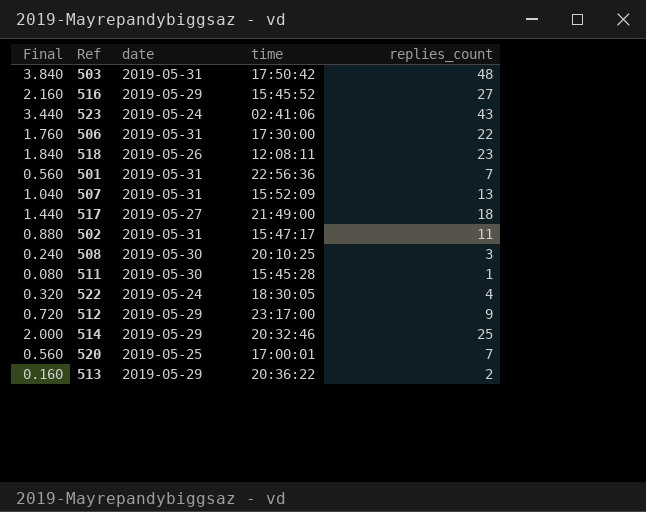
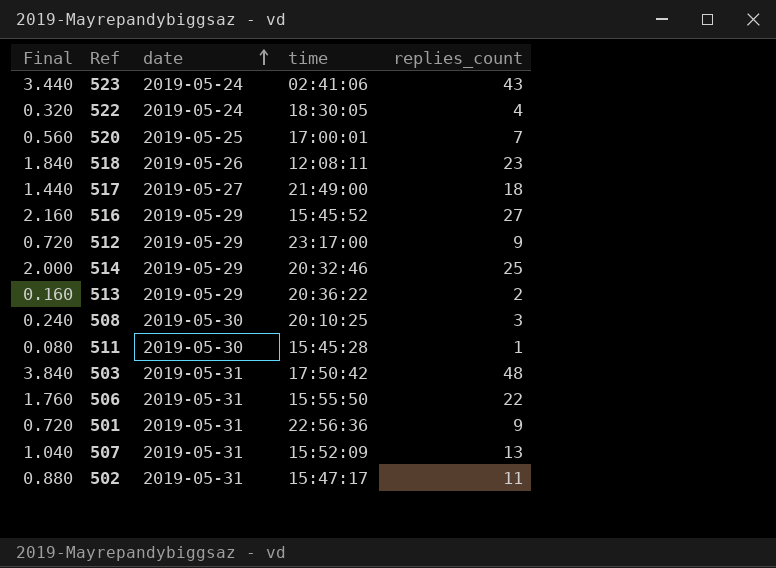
row order: none -> date ascending
506 | time: 17:30:00 -> 15:55:50
501 | Final: 0.560 -> 0.720
501 | replies_count: 7 -> 9

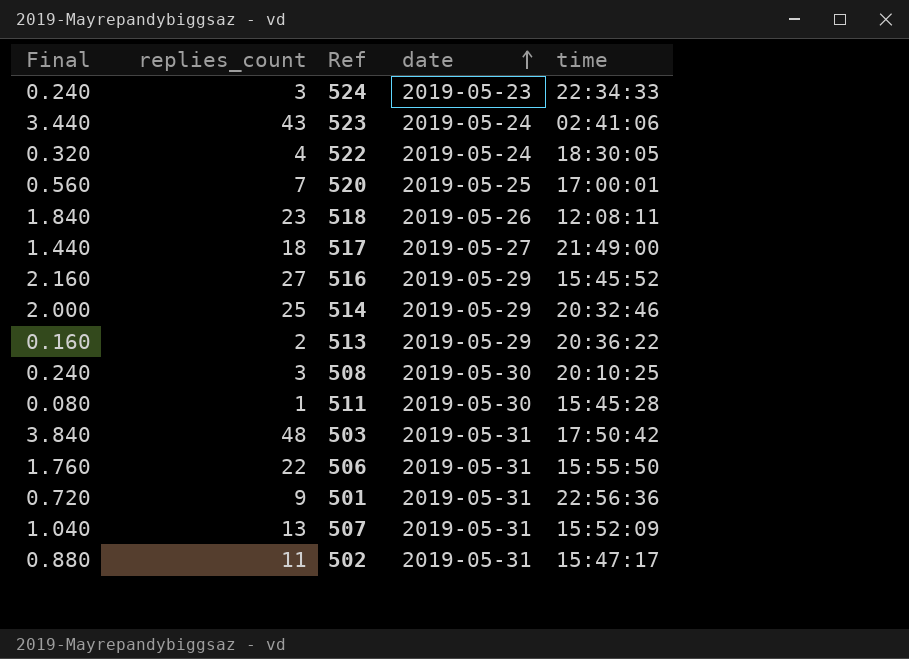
column replies_count | position: 5 -> 2
row 512: 0.720 | 2019-05-29 | 23:17:00 | 9 -> none
row 524: none -> 0.240 | 3 | 2019-05-23 | 22:34:33

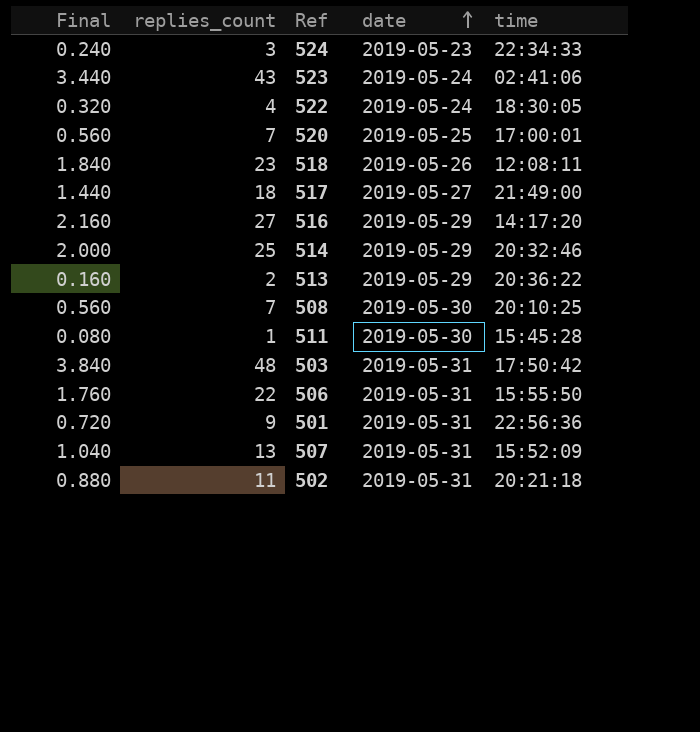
516 | time: 15:45:52 -> 14:17:20
508 | Final: 0.240 -> 0.560
508 | replies_count: 3 -> 7
502 | time: 15:47:17 -> 20:21:18

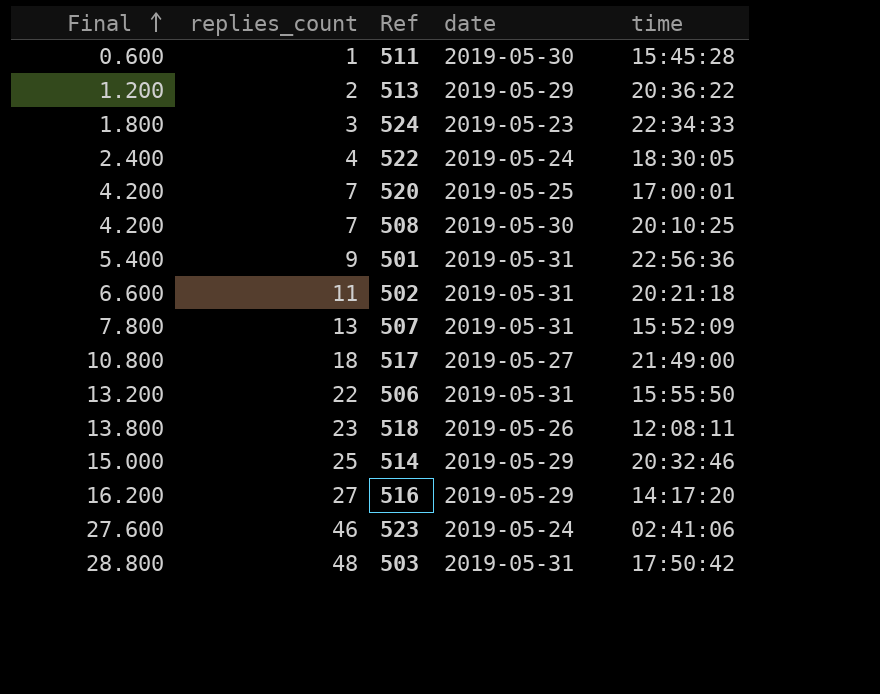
row order: date ascending -> Final ascending
column Final | formula: [replies_count] * 0.08 -> [replies_count] * 0.6
523 | replies_count: 43 -> 46

